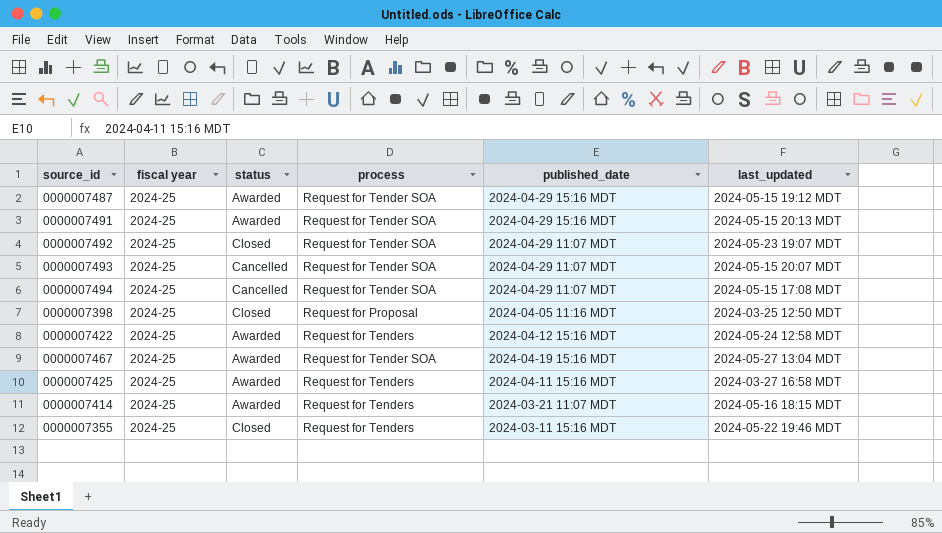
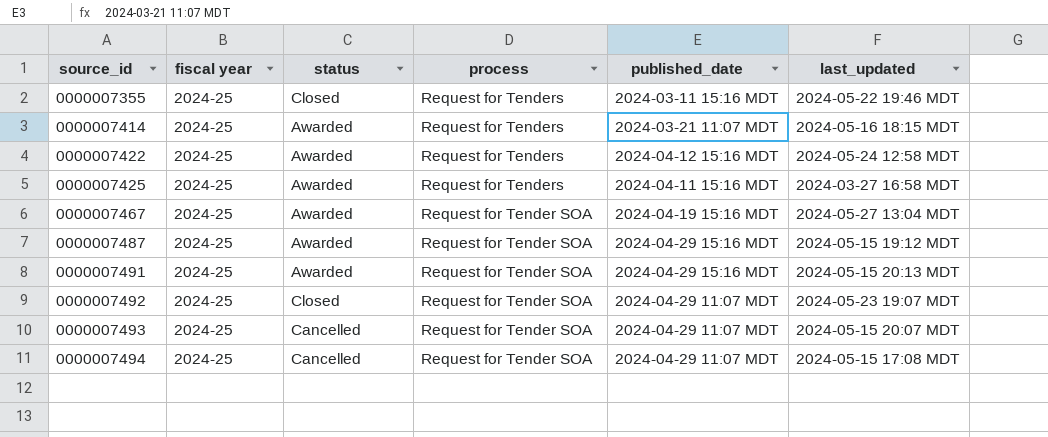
row order: none -> source_id ascending
row 0000007398: 2024-25 | Closed | Request for Proposal | 2024-04-05 11:16 MDT | 2024-03-25 12:50 MDT -> none

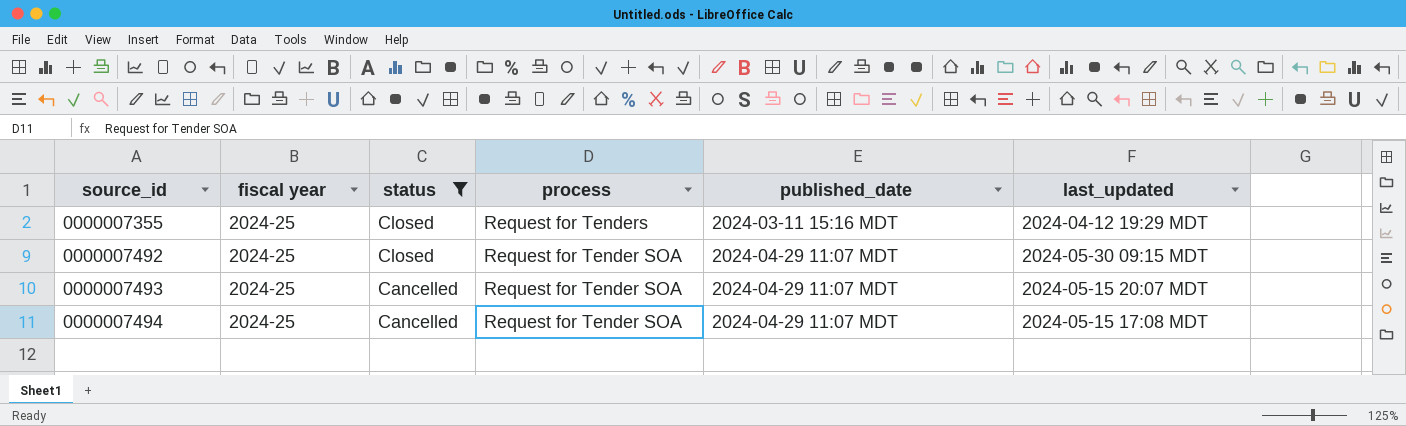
filter: none -> status != Awarded
0000007355 | last_updated: 2024-05-22 19:46 MDT -> 2024-04-12 19:29 MDT
0000007492 | last_updated: 2024-05-23 19:07 MDT -> 2024-05-30 09:15 MDT

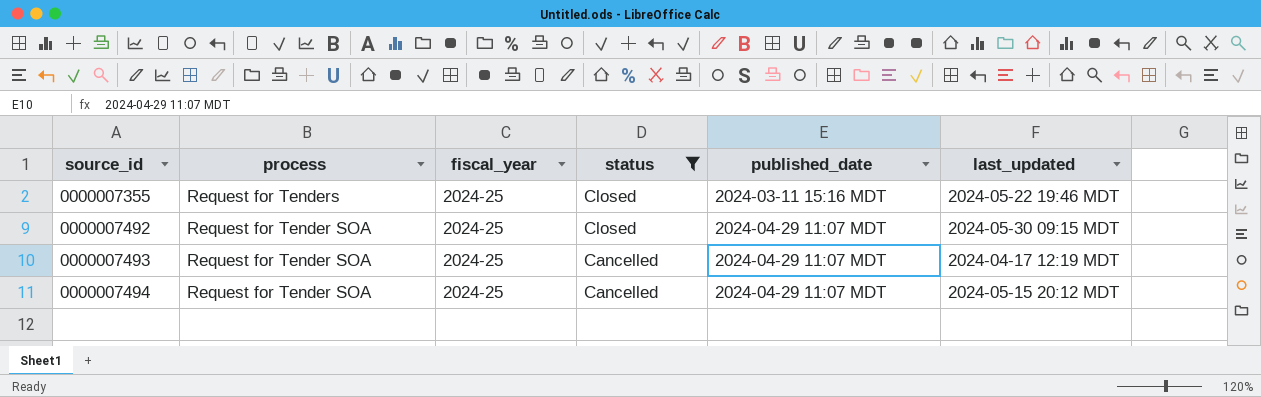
column process | position: 4 -> 2
column name: fiscal year -> fiscal_year
0000007355 | last_updated: 2024-04-12 19:29 MDT -> 2024-05-22 19:46 MDT
0000007493 | last_updated: 2024-05-15 20:07 MDT -> 2024-04-17 12:19 MDT
0000007494 | last_updated: 2024-05-15 17:08 MDT -> 2024-05-15 20:12 MDT

